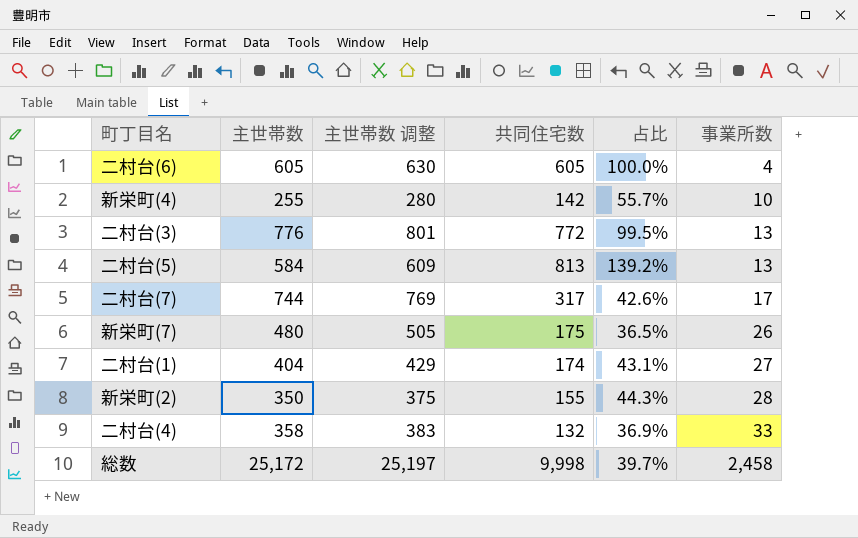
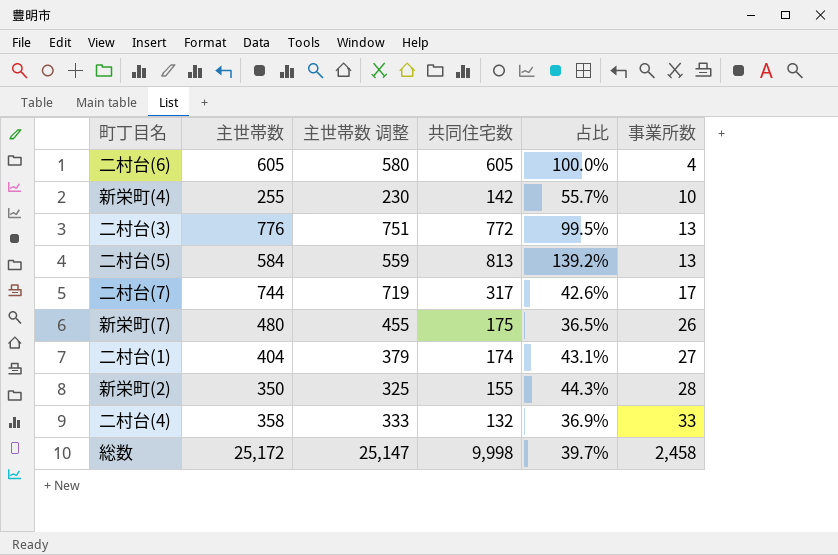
column 主世帯数 调整 | formula: [主世帯数] + 25 -> [主世帯数] - 25

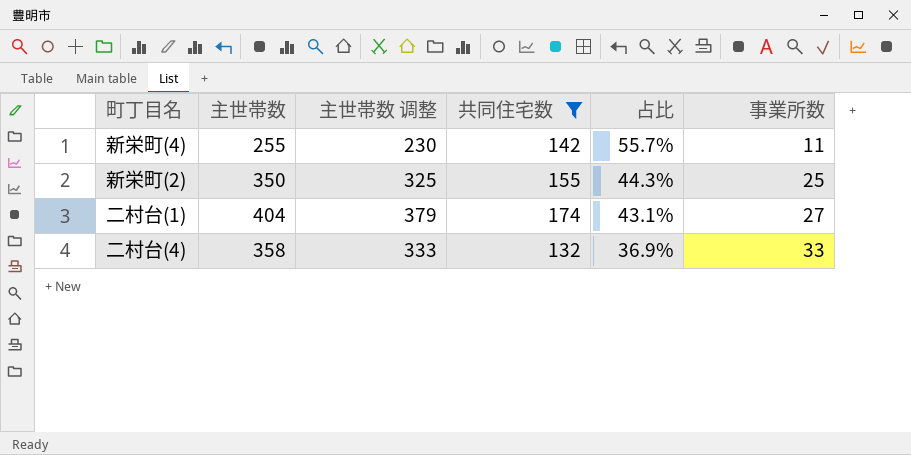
filter: none -> 共同住宅数 <= 174
row order: 事業所数 ascending -> 占比 descending
新栄町(4) | 事業所数: 10 -> 11
新栄町(2) | 事業所数: 28 -> 25

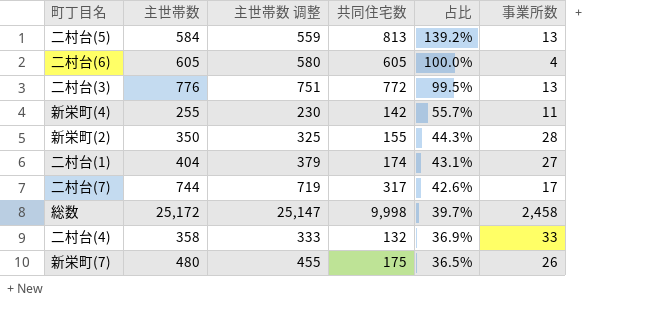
filter: 共同住宅数 <= 174 -> none
新栄町(2) | 事業所数: 25 -> 28

